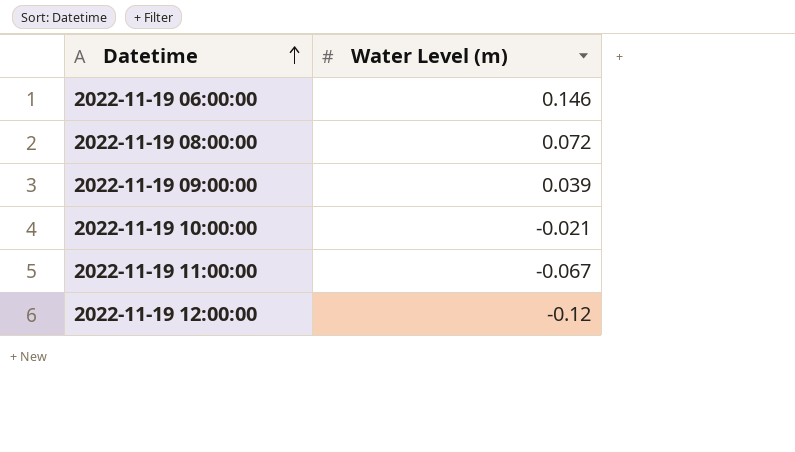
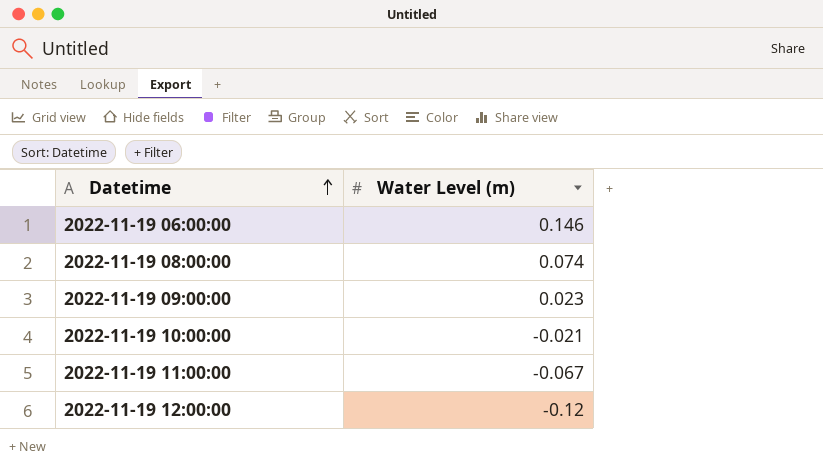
2022-11-19 08:00:00 | Water Level (m): 0.072 -> 0.074
2022-11-19 09:00:00 | Water Level (m): 0.039 -> 0.023

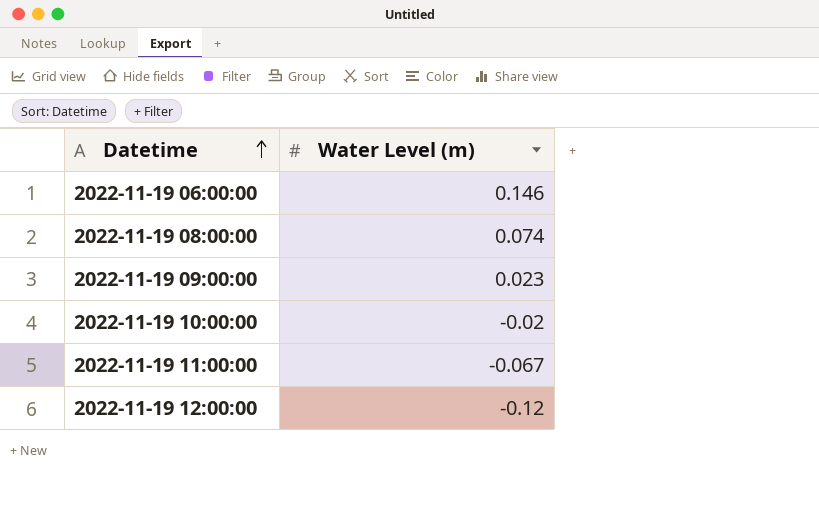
2022-11-19 10:00:00 | Water Level (m): -0.021 -> -0.02

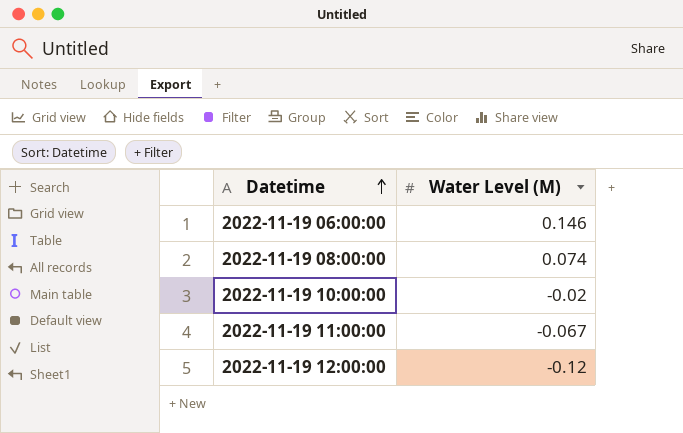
column name: Water Level (m) -> Water Level (M)
row 2022-11-19 09:00:00: 0.023 -> none

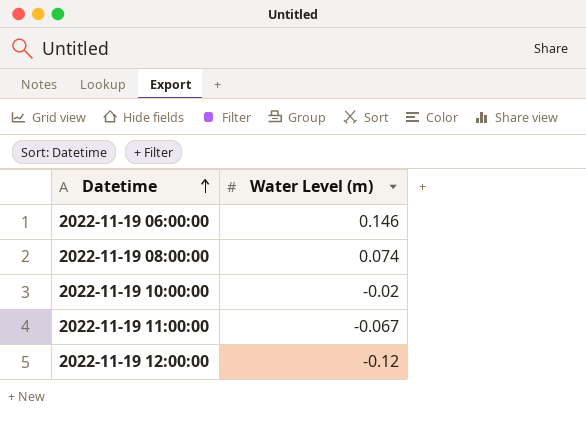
column name: Water Level (M) -> Water Level (m)

